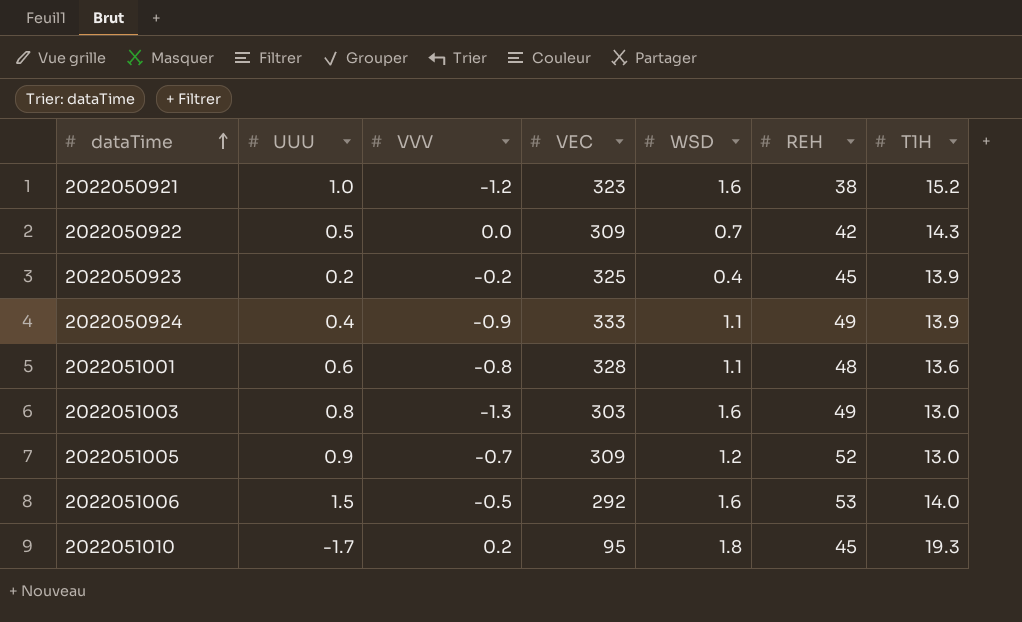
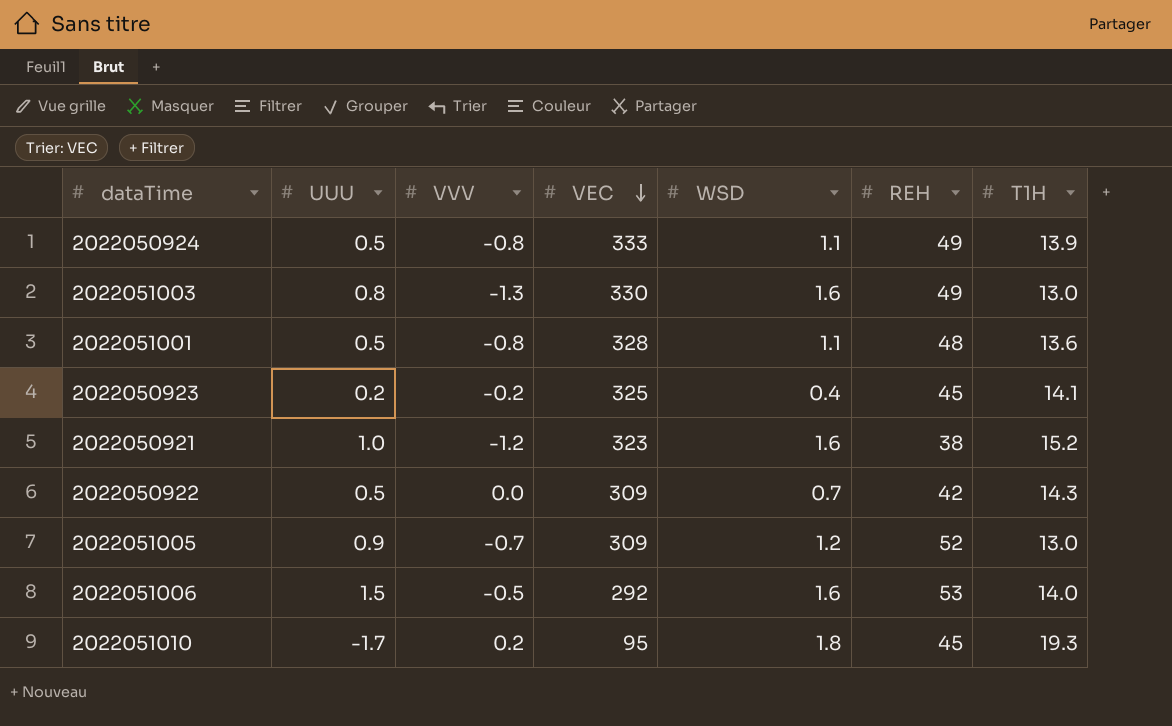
row order: dataTime ascending -> VEC descending
2022050924 | UUU: 0.4 -> 0.5
2022050924 | VVV: -0.9 -> -0.8
2022051003 | VEC: 303 -> 330
2022051001 | UUU: 0.6 -> 0.5
2022050923 | T1H: 13.9 -> 14.1

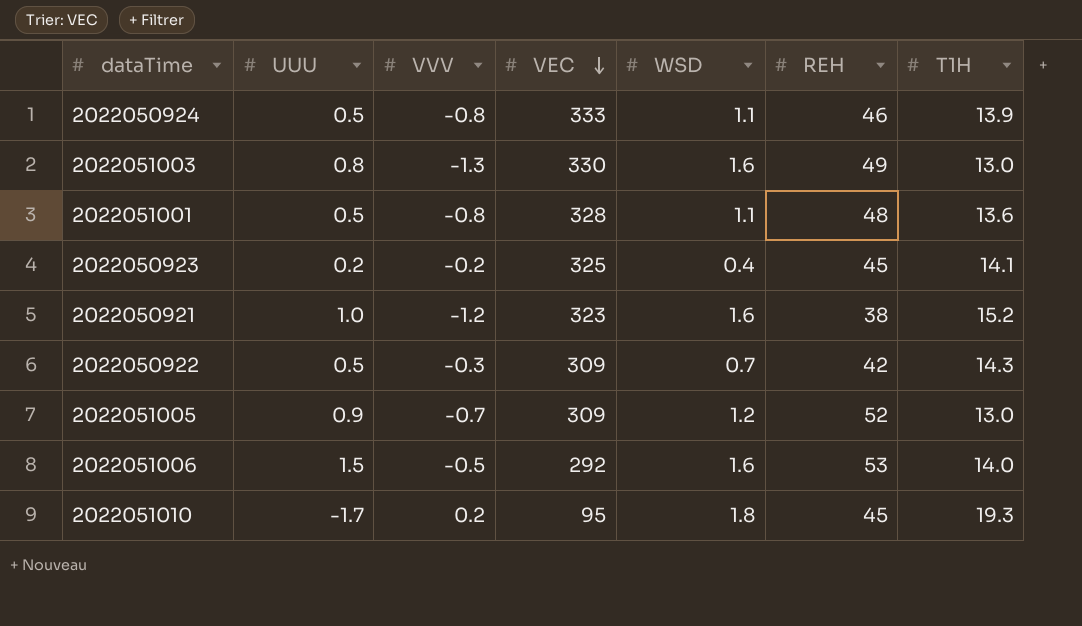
2022050924 | REH: 49 -> 46
2022050922 | VVV: 0.0 -> -0.3

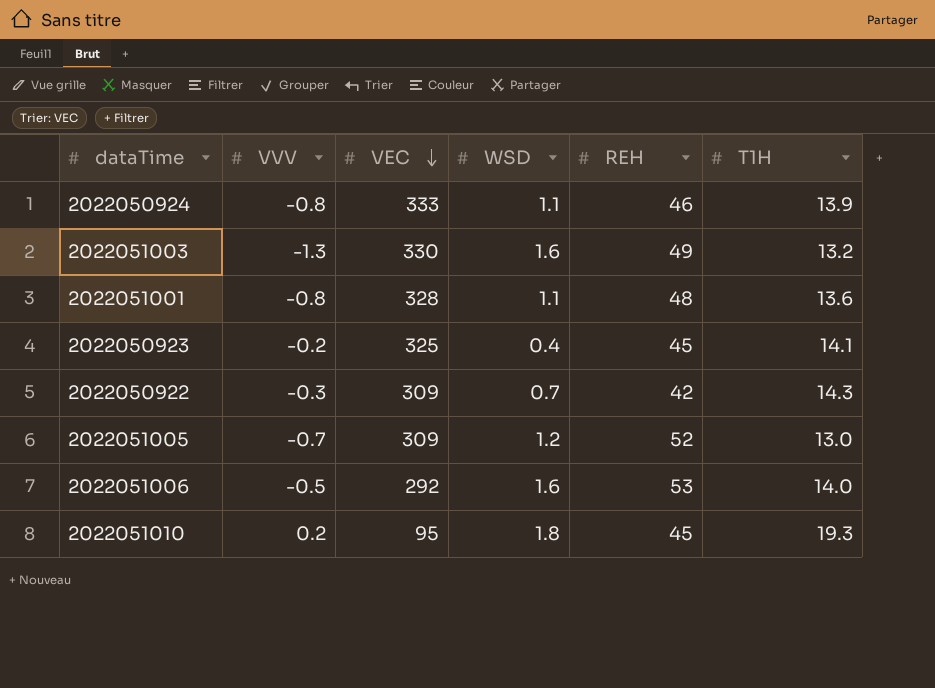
column UUU | position: 2 -> none
row 2022050921: 1.0 | -1.2 | 323 | 1.6 | 38 | 15.2 -> none
2022051003 | T1H: 13.0 -> 13.2

